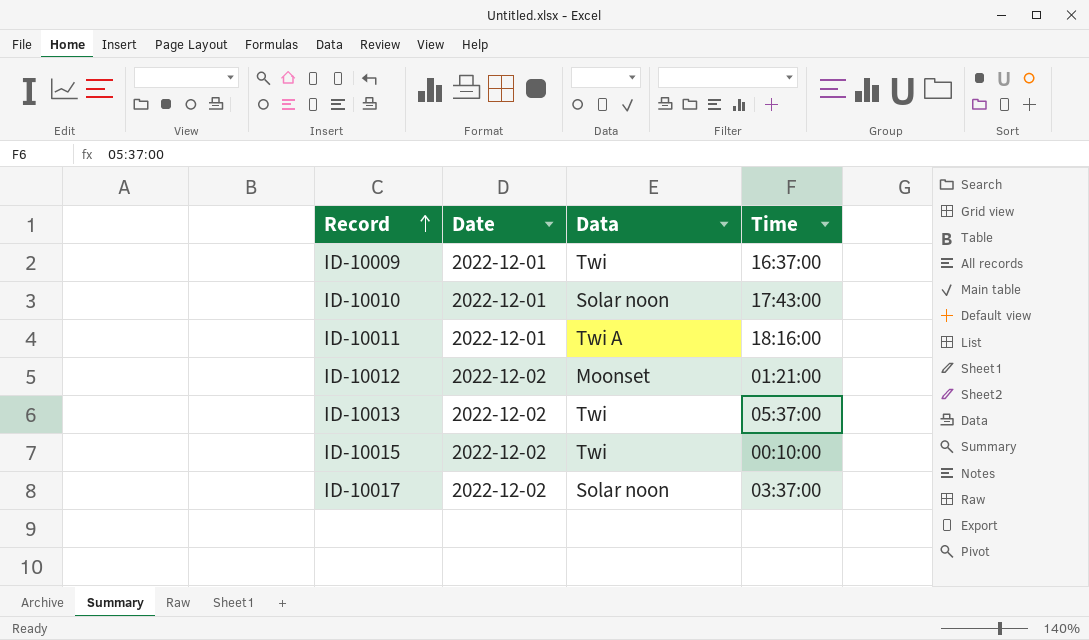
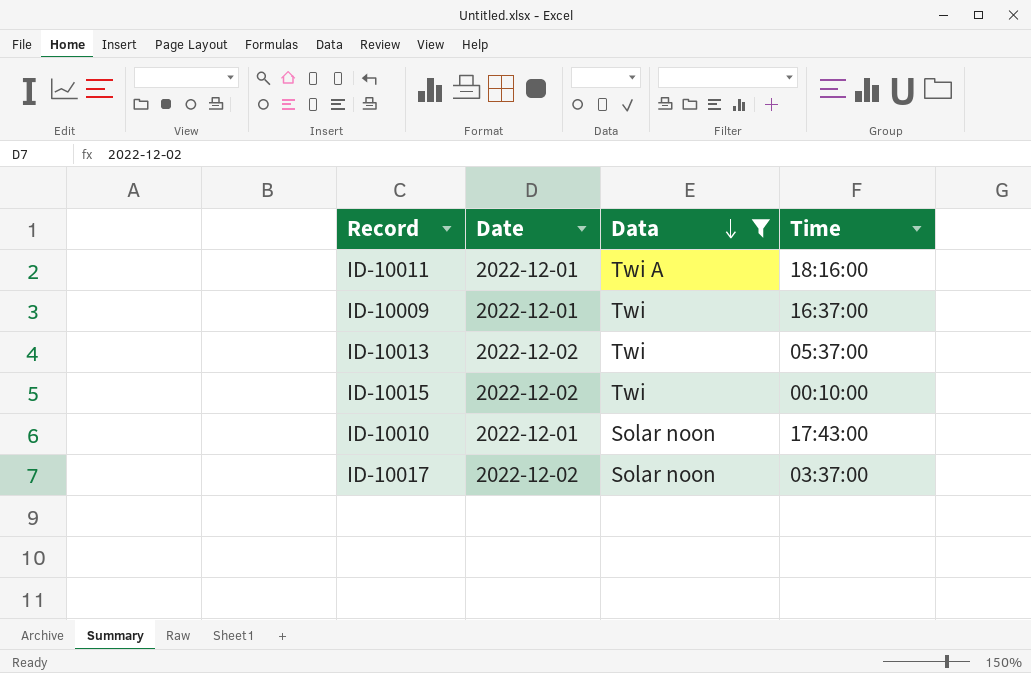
filter: none -> Data != Moonset
row order: Record ascending -> Data descending

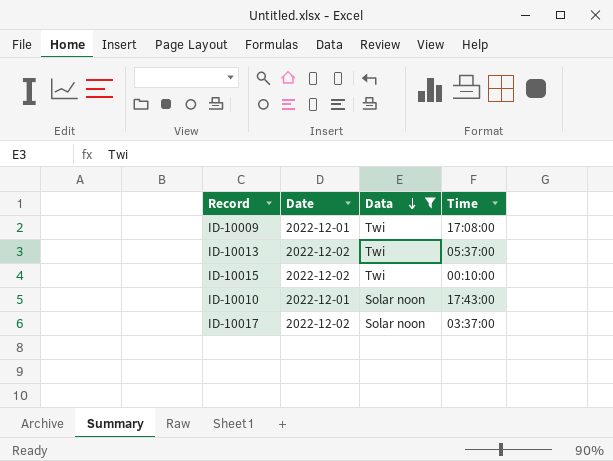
row ID-10011: 2022-12-01 | Twi A | 18:16:00 -> none
ID-10009 | Time: 16:37:00 -> 17:08:00

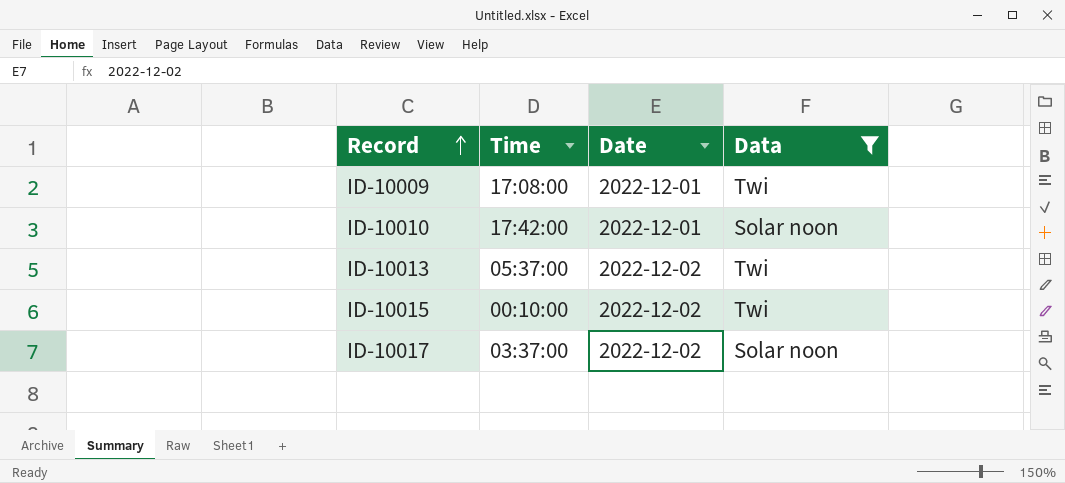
row order: Data descending -> Record ascending
column Time | position: 4 -> 2
ID-10010 | Time: 17:43:00 -> 17:42:00

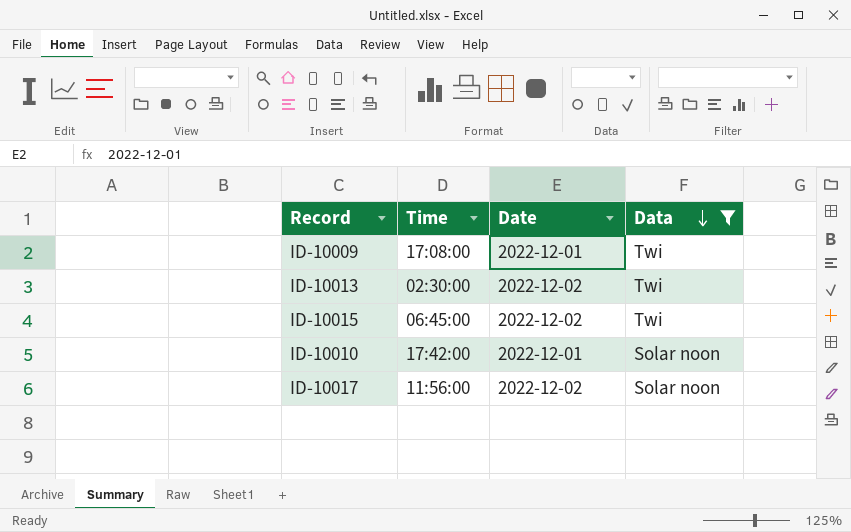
row order: Record ascending -> Data descending
ID-10013 | Time: 05:37:00 -> 02:30:00
ID-10015 | Time: 00:10:00 -> 06:45:00
ID-10017 | Time: 03:37:00 -> 11:56:00

